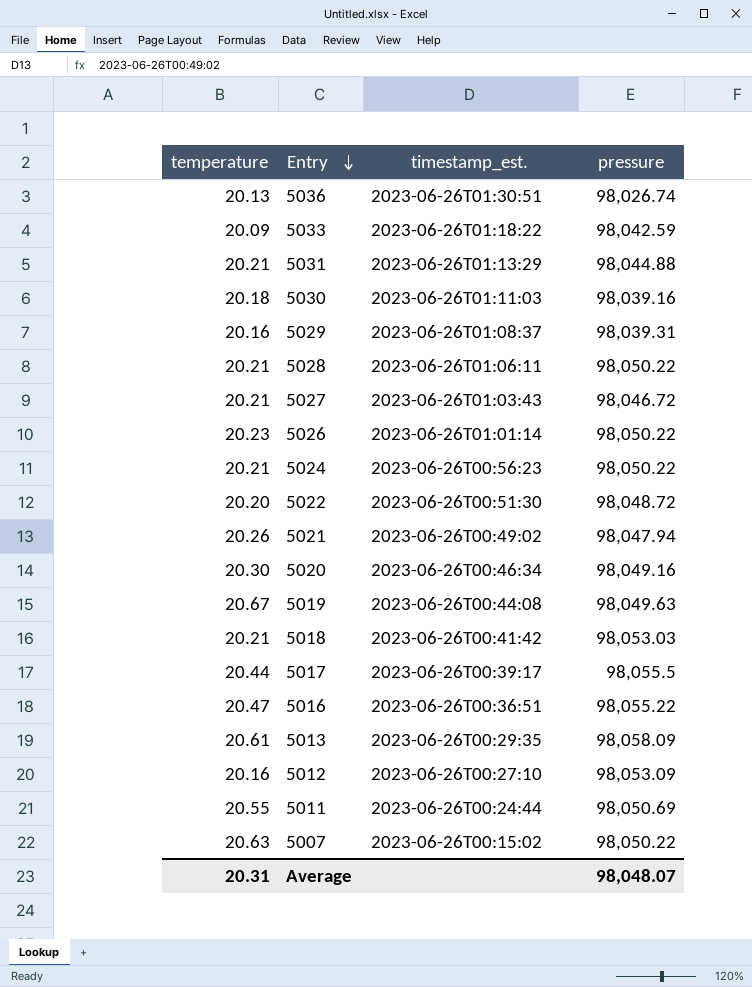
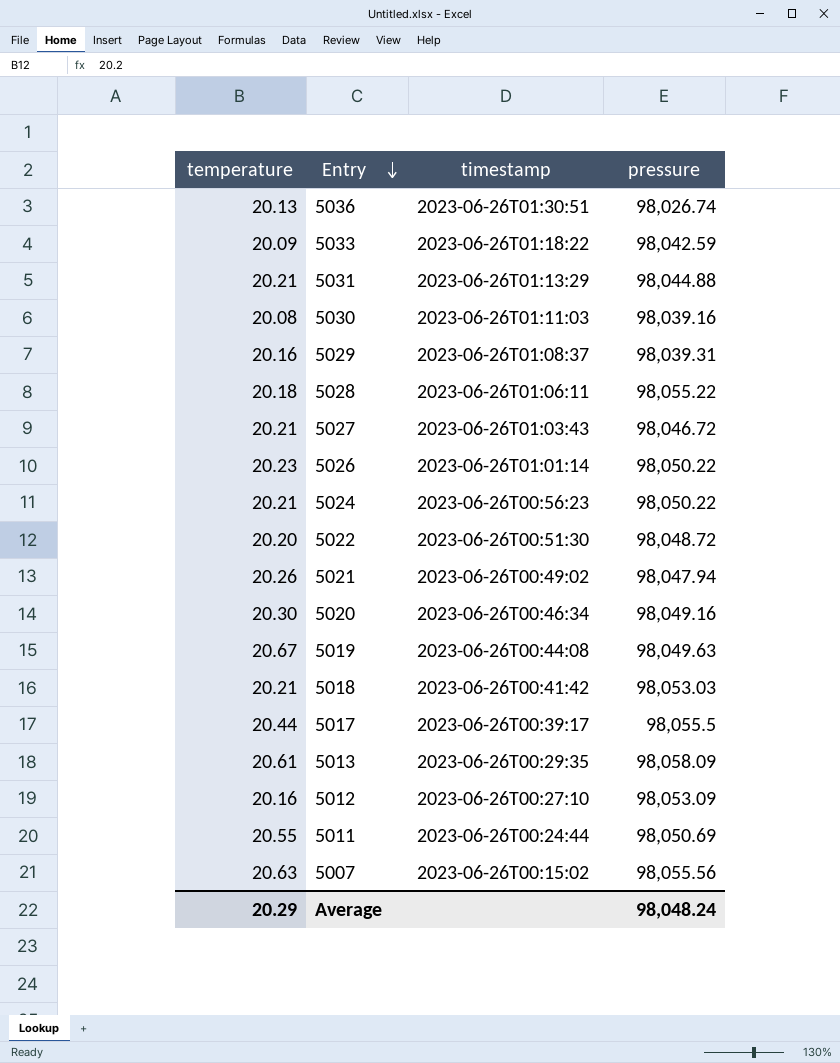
column name: timestamp_est. -> timestamp
row 5016: 20.47 | 2023-06-26T00:36:51 | 98,055.22 -> none
5030 | temperature: 20.18 -> 20.08
5028 | temperature: 20.21 -> 20.18
5028 | pressure: 98,050.22 -> 98,055.22
5007 | pressure: 98,050.22 -> 98,055.56
Average | temperature: 20.31 -> 20.29
Average | pressure: 98,048.07 -> 98,048.24

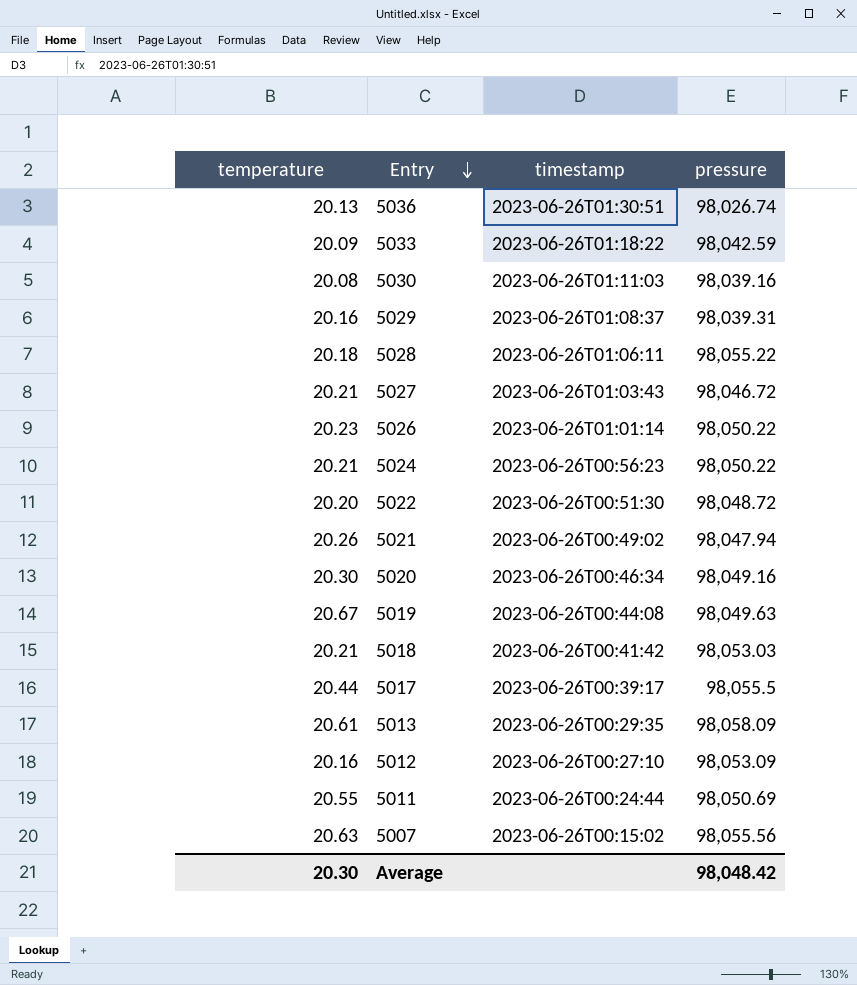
row 5031: 20.21 | 2023-06-26T01:13:29 | 98,044.88 -> none
Average | temperature: 20.29 -> 20.30
Average | pressure: 98,048.24 -> 98,048.42

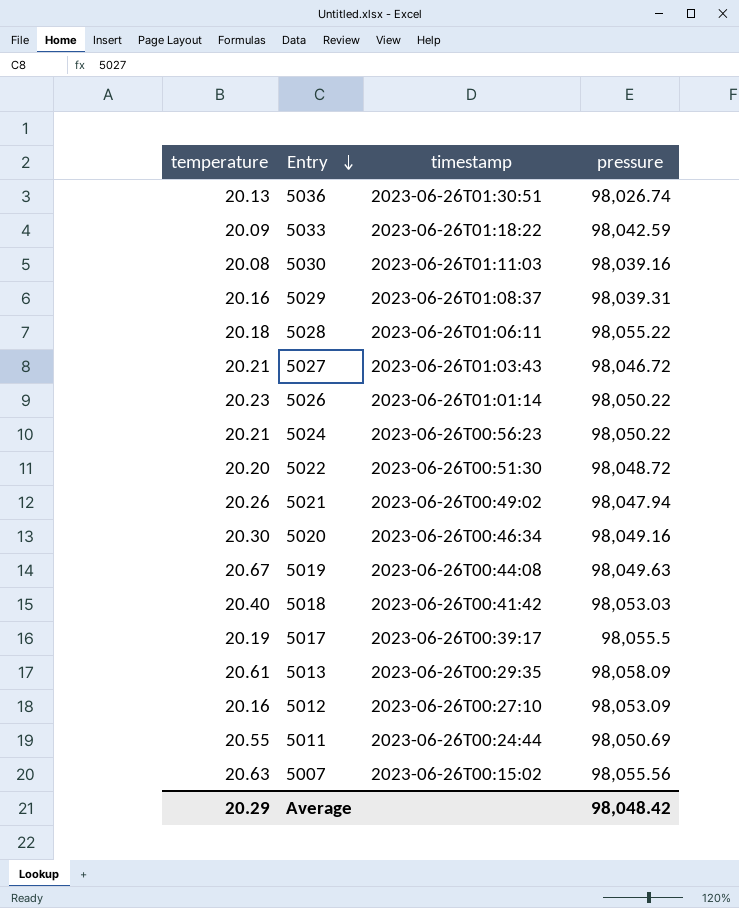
5018 | temperature: 20.21 -> 20.40
5017 | temperature: 20.44 -> 20.19
Average | temperature: 20.30 -> 20.29

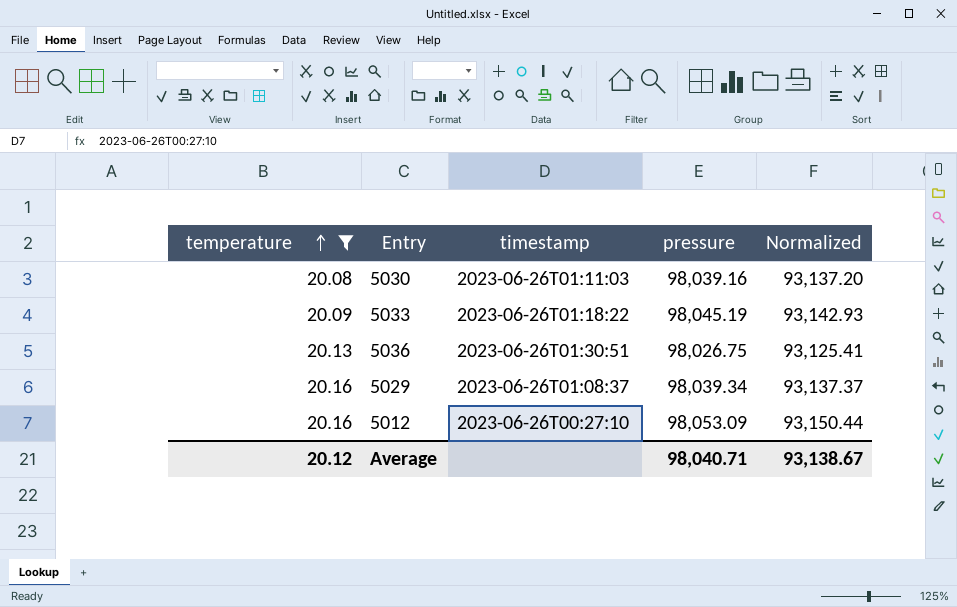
filter: none -> temperature <= 20.16
row order: Entry descending -> temperature ascending
column Normalized | formula: none -> [pressure] * 0.95
5033 | pressure: 98,042.59 -> 98,045.19
5036 | pressure: 98,026.74 -> 98,026.75
5029 | pressure: 98,039.31 -> 98,039.34
Average | temperature: 20.29 -> 20.12
Average | pressure: 98,048.42 -> 98,040.71

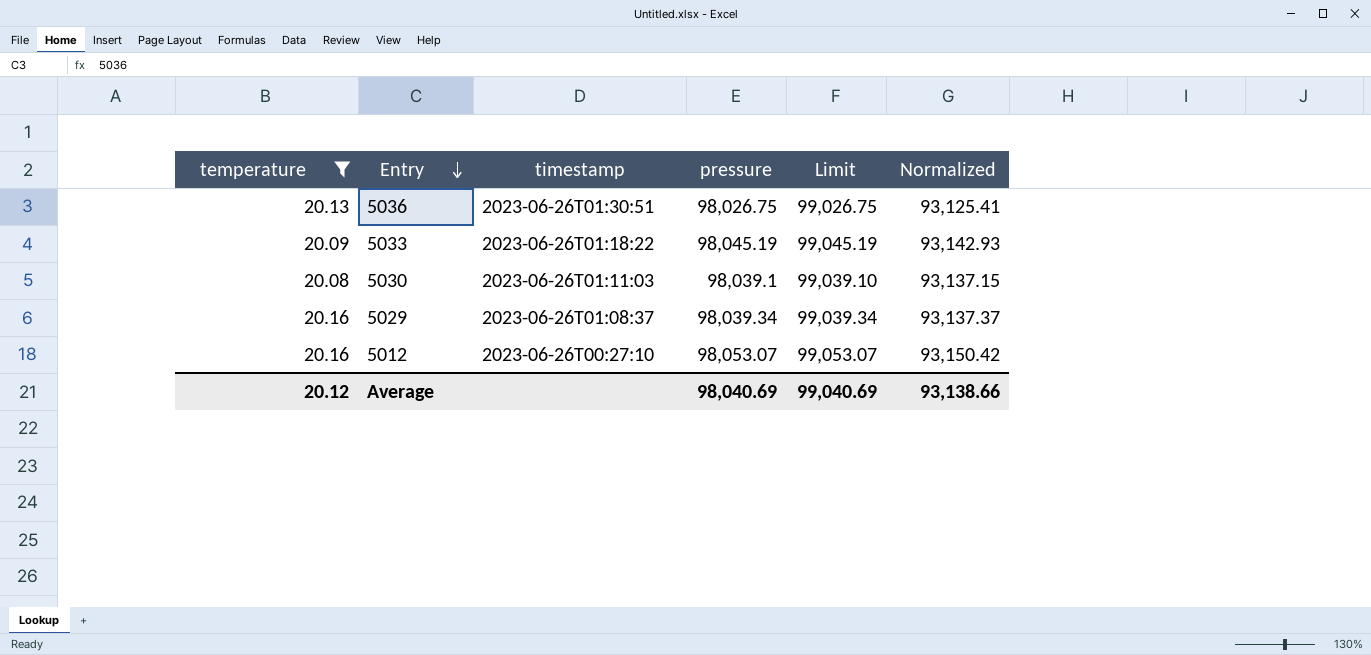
row order: temperature ascending -> Entry descending
column Limit | formula: none -> [pressure] + 1000
5030 | pressure: 98,039.16 -> 98,039.1
5030 | Normalized: 93,137.20 -> 93,137.15
5012 | pressure: 98,053.09 -> 98,053.07
5012 | Normalized: 93,150.44 -> 93,150.42
Average | pressure: 98,040.71 -> 98,040.69
Average | Normalized: 93,138.67 -> 93,138.66

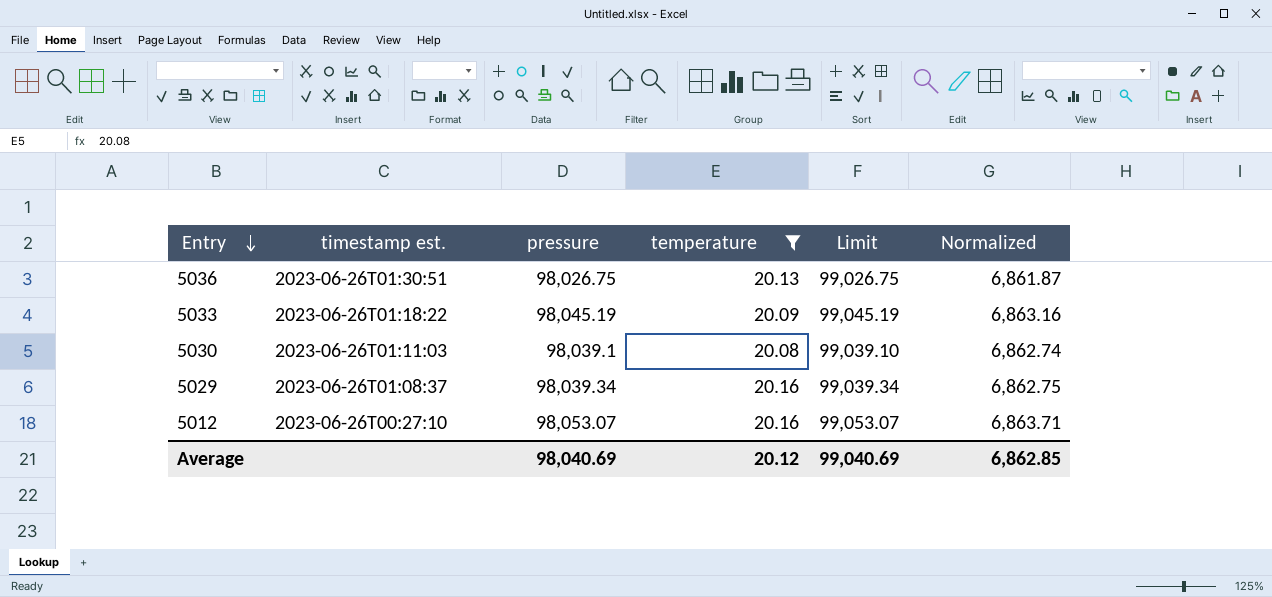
column name: timestamp -> timestamp est.
column temperature | position: 1 -> 4
column Normalized | formula: [pressure] * 0.95 -> [pressure] * 0.07
Average | Normalized: 93,138.66 -> 6,862.85

